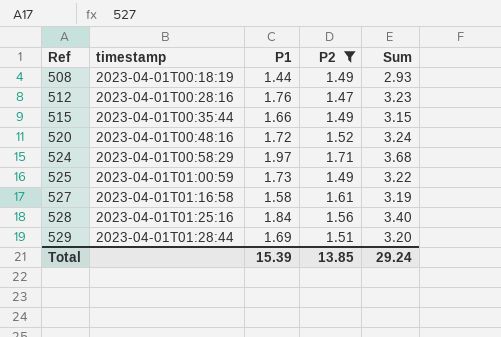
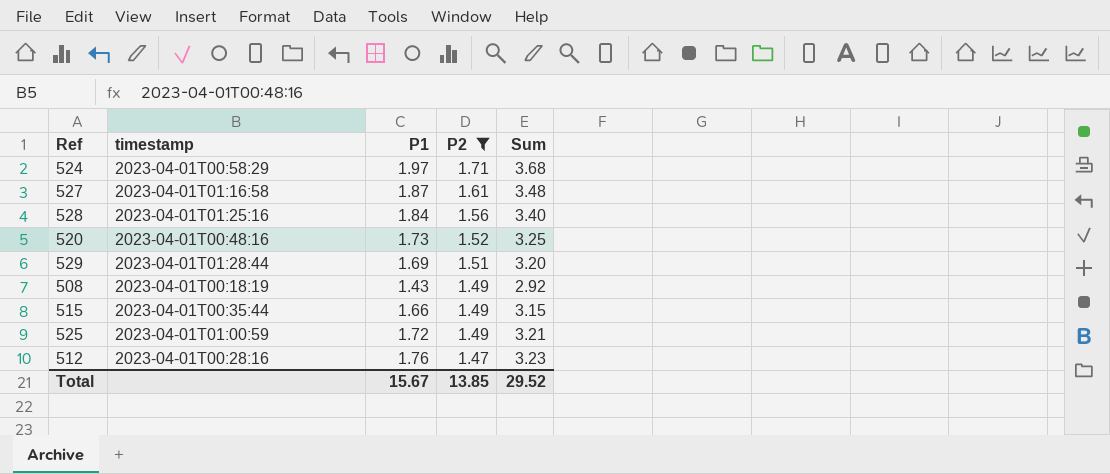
row order: Ref ascending -> P2 descending
527 | P1: 1.58 -> 1.87
527 | Sum: 3.19 -> 3.48
520 | P1: 1.72 -> 1.73
520 | Sum: 3.24 -> 3.25
508 | P1: 1.44 -> 1.43
508 | Sum: 2.93 -> 2.92
525 | P1: 1.73 -> 1.72
525 | Sum: 3.22 -> 3.21
Total | P1: 15.39 -> 15.67
Total | Sum: 29.24 -> 29.52

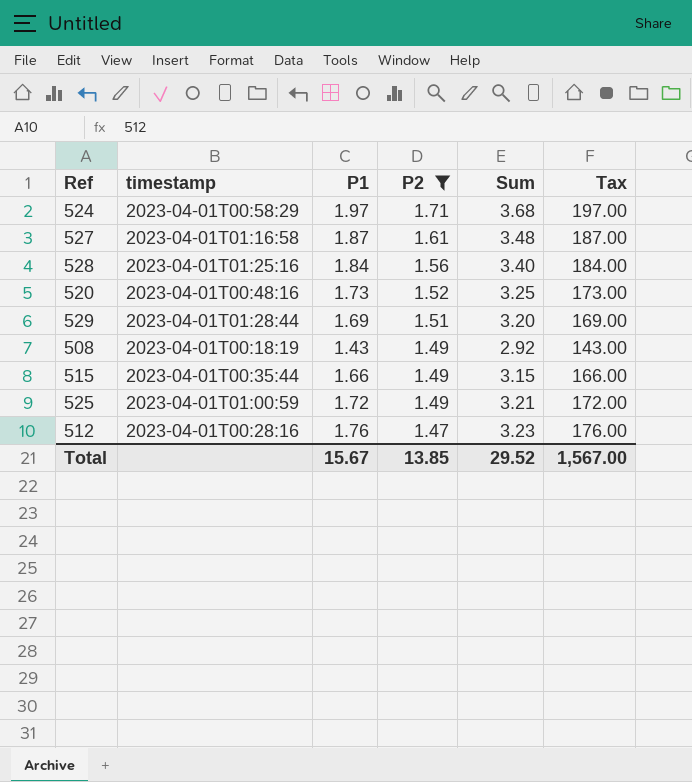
column Tax | formula: none -> [P1] * 100

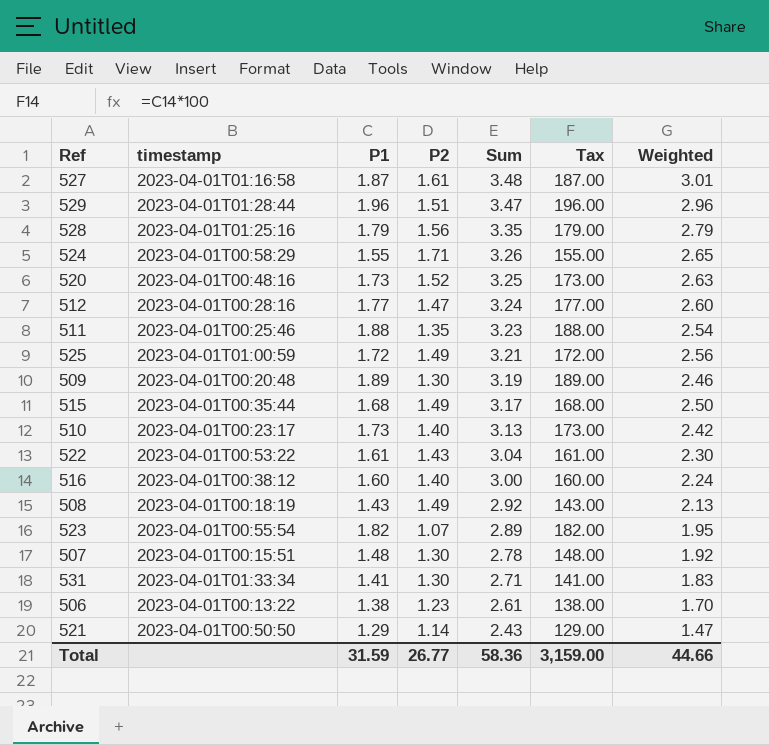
filter: P2 >= 1.47 -> none
row order: P2 descending -> Sum descending
column Weighted | formula: none -> [P1] * [P2]
529 | P1: 1.69 -> 1.96
529 | Sum: 3.20 -> 3.47
529 | Tax: 169.00 -> 196.00
528 | P1: 1.84 -> 1.79
528 | Sum: 3.40 -> 3.35
528 | Tax: 184.00 -> 179.00
524 | P1: 1.97 -> 1.55
524 | Sum: 3.68 -> 3.26
524 | Tax: 197.00 -> 155.00
512 | P1: 1.76 -> 1.77
512 | Sum: 3.23 -> 3.24
512 | Tax: 176.00 -> 177.00
515 | P1: 1.66 -> 1.68
515 | Sum: 3.15 -> 3.17
515 | Tax: 166.00 -> 168.00
Total | P1: 15.67 -> 31.59
Total | P2: 13.85 -> 26.77
Total | Sum: 29.52 -> 58.36
Total | Tax: 1,567.00 -> 3,159.00

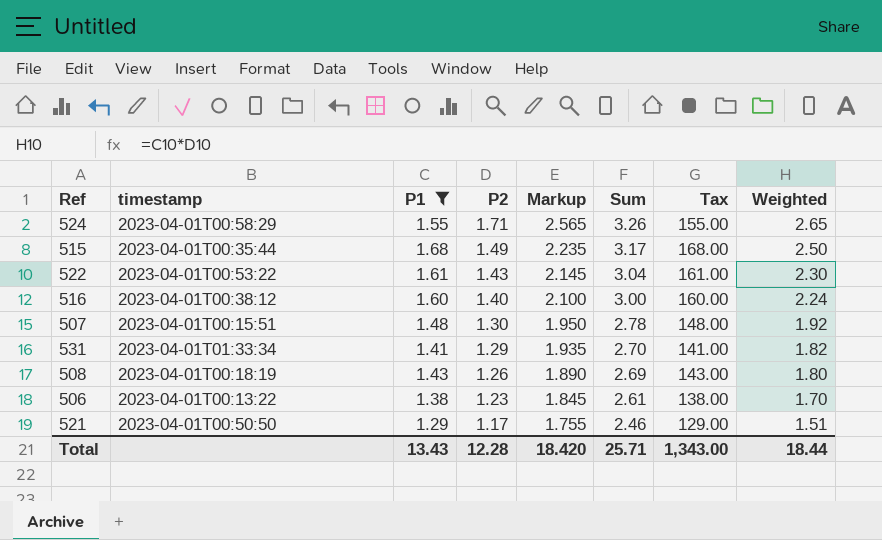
filter: none -> P1 <= 1.68
row order: Sum descending -> P2 descending
column Markup | formula: none -> [P2] * 1.5
531 | P2: 1.30 -> 1.29
531 | Sum: 2.71 -> 2.70
531 | Weighted: 1.83 -> 1.82
508 | P2: 1.49 -> 1.26
508 | Sum: 2.92 -> 2.69
508 | Weighted: 2.13 -> 1.80
521 | P2: 1.14 -> 1.17
521 | Sum: 2.43 -> 2.46
521 | Weighted: 1.47 -> 1.51
Total | P1: 31.59 -> 13.43
Total | P2: 26.77 -> 12.28
Total | Sum: 58.36 -> 25.71
Total | Tax: 3,159.00 -> 1,343.00
Total | Weighted: 44.66 -> 18.44

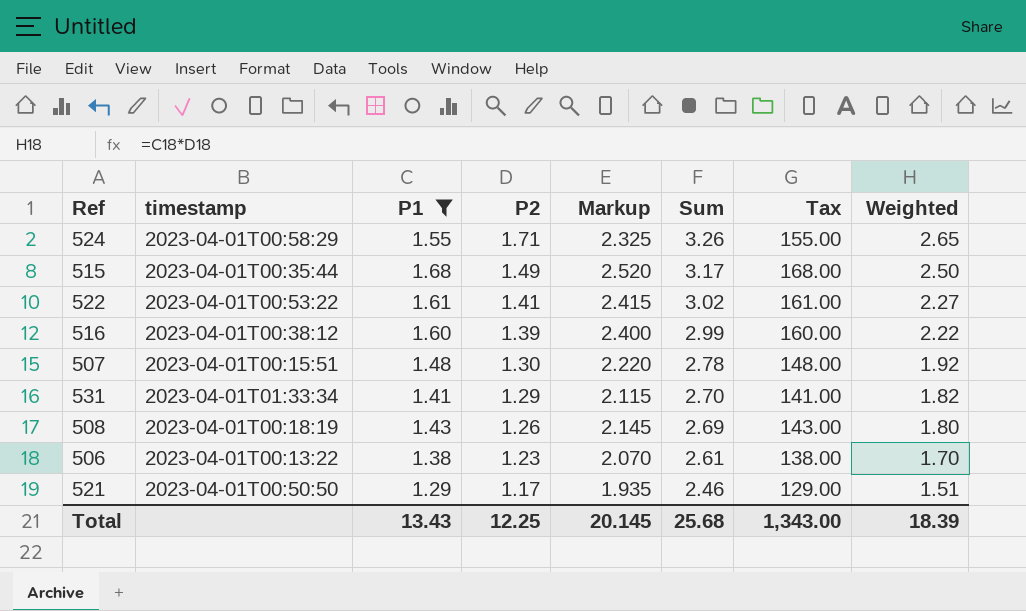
column Markup | formula: [P2] * 1.5 -> [P1] * 1.5
522 | P2: 1.43 -> 1.41
522 | Sum: 3.04 -> 3.02
522 | Weighted: 2.30 -> 2.27
516 | P2: 1.40 -> 1.39
516 | Sum: 3.00 -> 2.99
516 | Weighted: 2.24 -> 2.22
Total | P2: 12.28 -> 12.25
Total | Markup: 18.420 -> 20.145
Total | Sum: 25.71 -> 25.68
Total | Weighted: 18.44 -> 18.39

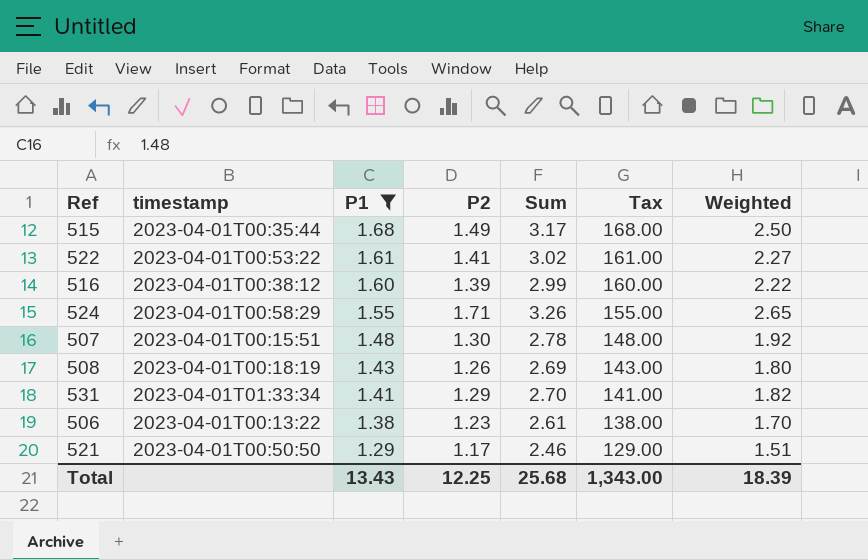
row order: P2 descending -> P1 descending
column Markup | formula: [P1] * 1.5 -> none

